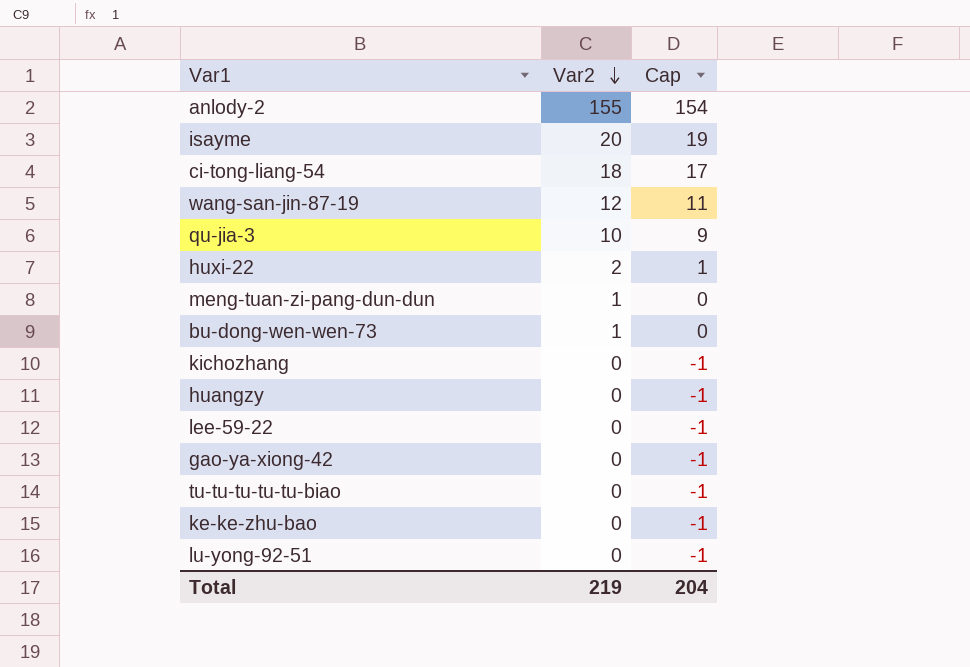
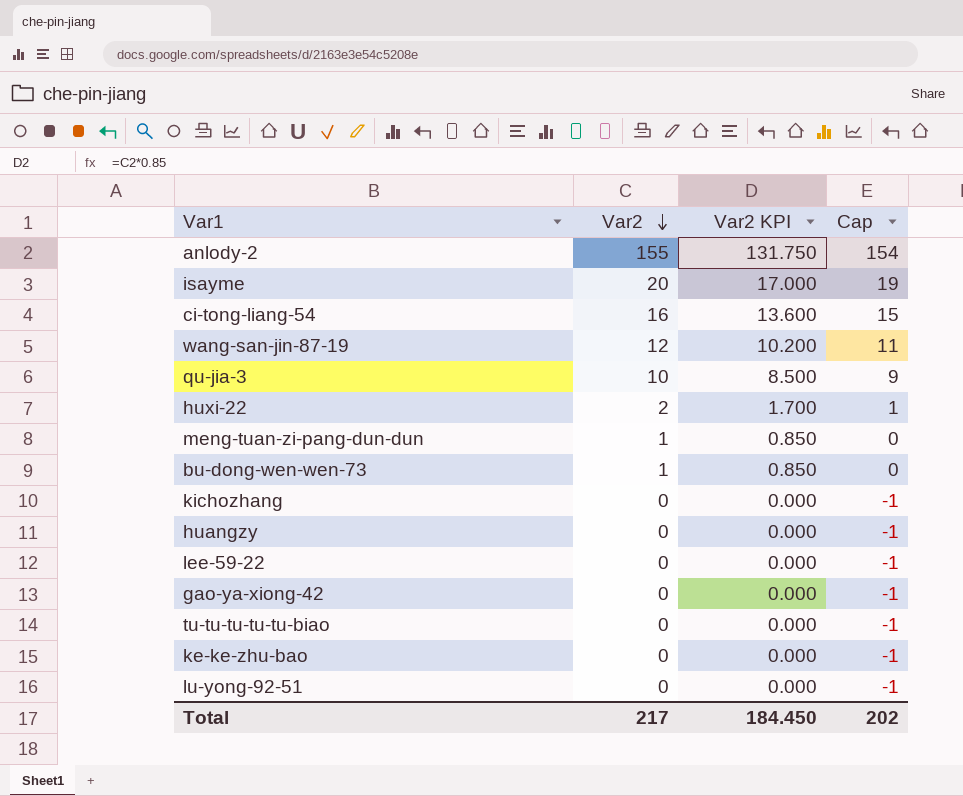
column Var2 KPI | formula: none -> [Var2] * 0.85
ci-tong-liang-54 | Var2: 18 -> 16
ci-tong-liang-54 | Cap: 17 -> 15
Total | Var2: 219 -> 217
Total | Cap: 204 -> 202

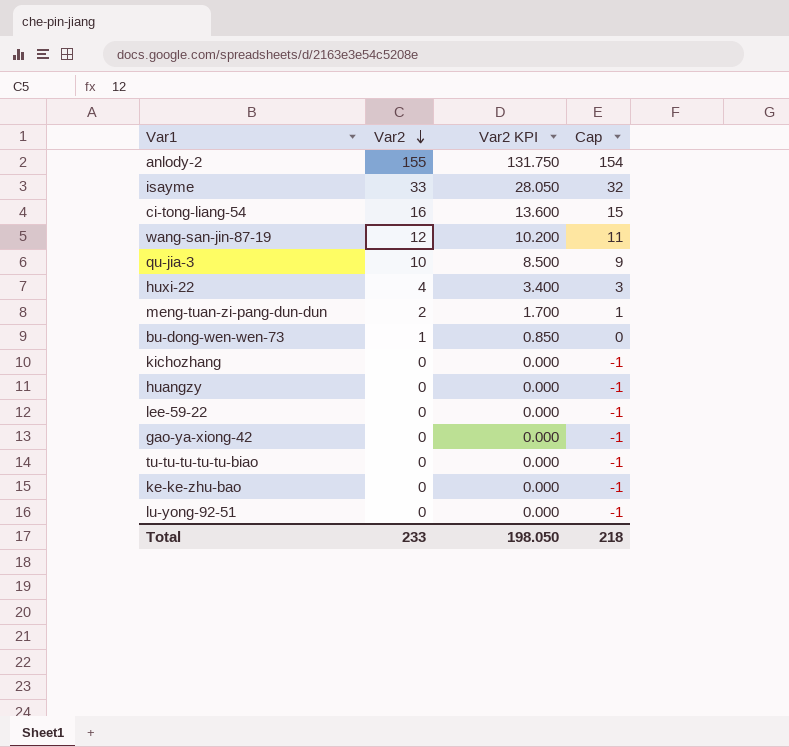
isayme | Var2: 20 -> 33
isayme | Var2 KPI: 17.000 -> 28.050
isayme | Cap: 19 -> 32
huxi-22 | Var2: 2 -> 4
huxi-22 | Var2 KPI: 1.700 -> 3.400
huxi-22 | Cap: 1 -> 3
meng-tuan-zi-pang-dun-dun | Var2: 1 -> 2
meng-tuan-zi-pang-dun-dun | Var2 KPI: 0.850 -> 1.700
meng-tuan-zi-pang-dun-dun | Cap: 0 -> 1
Total | Var2: 217 -> 233
Total | Var2 KPI: 184.450 -> 198.050
Total | Cap: 202 -> 218

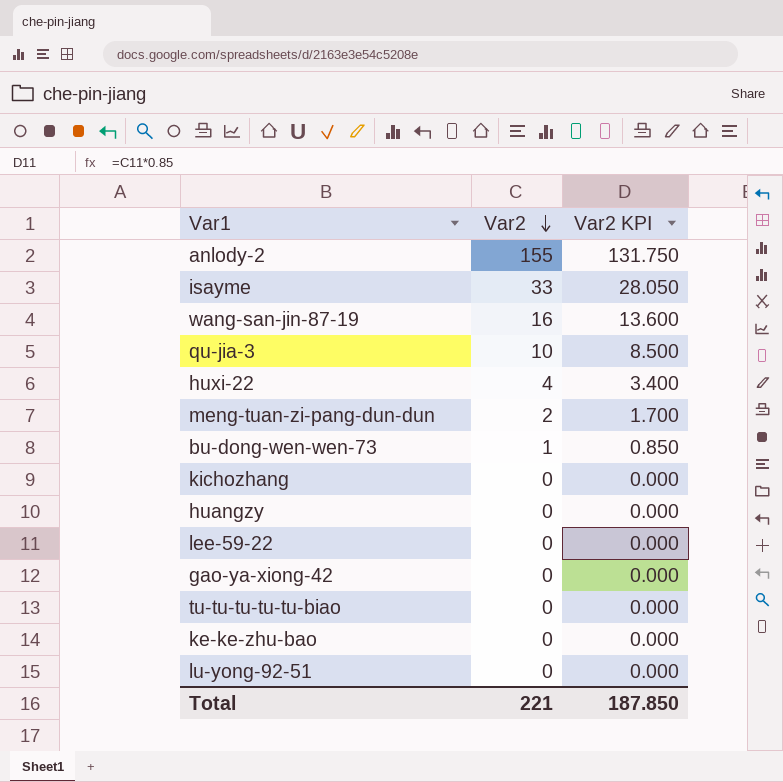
column Cap | formula: [Var2] - 1 -> none
row ci-tong-liang-54: 16 | 13.600 | 15 -> none
wang-san-jin-87-19 | Var2: 12 -> 16
wang-san-jin-87-19 | Var2 KPI: 10.200 -> 13.600
Total | Var2: 233 -> 221
Total | Var2 KPI: 198.050 -> 187.850

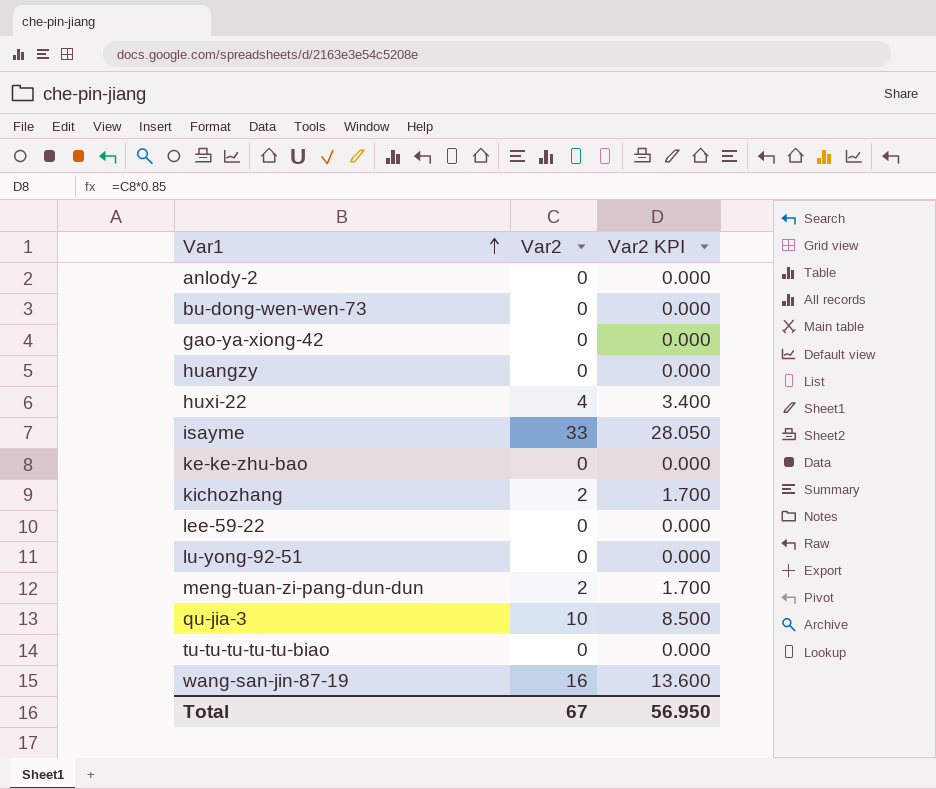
row order: Var2 descending -> Var1 ascending
anlody-2 | Var2: 155 -> 0
anlody-2 | Var2 KPI: 131.750 -> 0.000
bu-dong-wen-wen-73 | Var2: 1 -> 0
bu-dong-wen-wen-73 | Var2 KPI: 0.850 -> 0.000
kichozhang | Var2: 0 -> 2
kichozhang | Var2 KPI: 0.000 -> 1.700
Total | Var2: 221 -> 67
Total | Var2 KPI: 187.850 -> 56.950

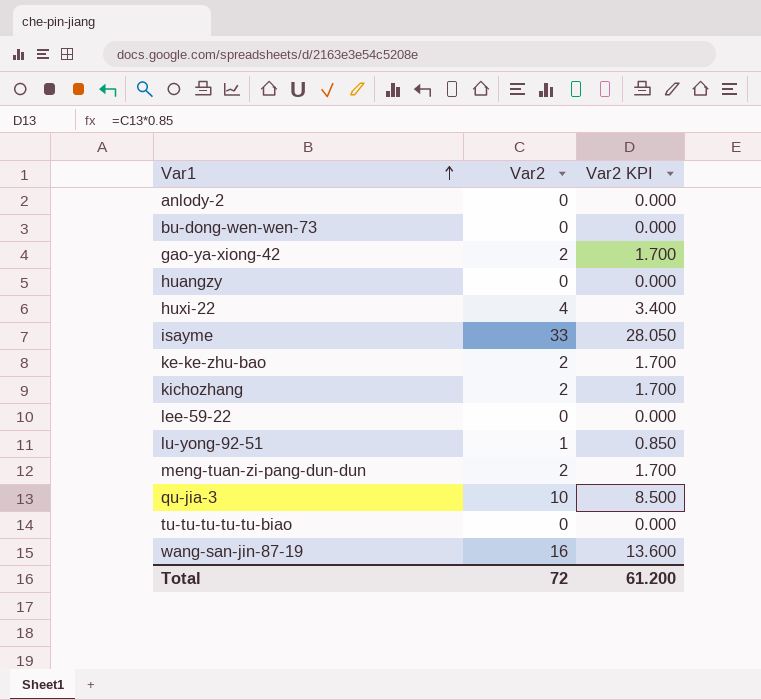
gao-ya-xiong-42 | Var2: 0 -> 2
gao-ya-xiong-42 | Var2 KPI: 0.000 -> 1.700
ke-ke-zhu-bao | Var2: 0 -> 2
ke-ke-zhu-bao | Var2 KPI: 0.000 -> 1.700
lu-yong-92-51 | Var2: 0 -> 1
lu-yong-92-51 | Var2 KPI: 0.000 -> 0.850
Total | Var2: 67 -> 72
Total | Var2 KPI: 56.950 -> 61.200

